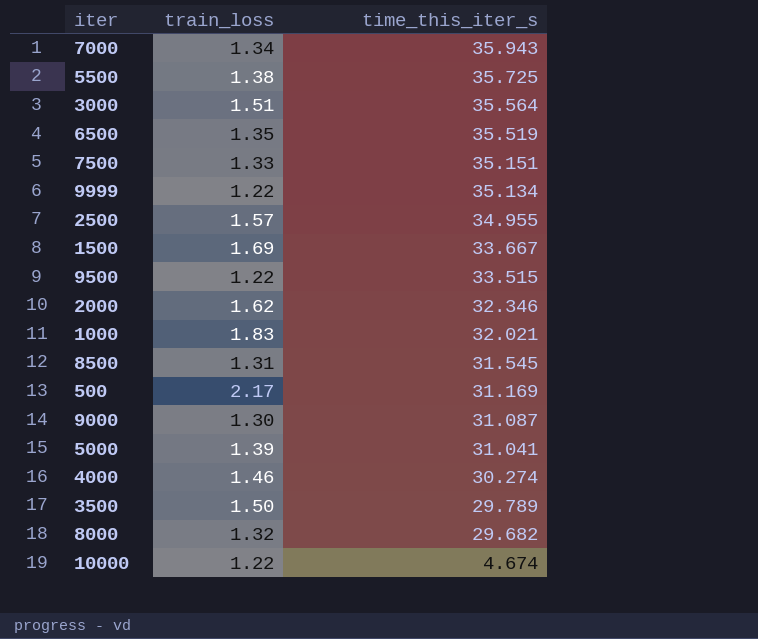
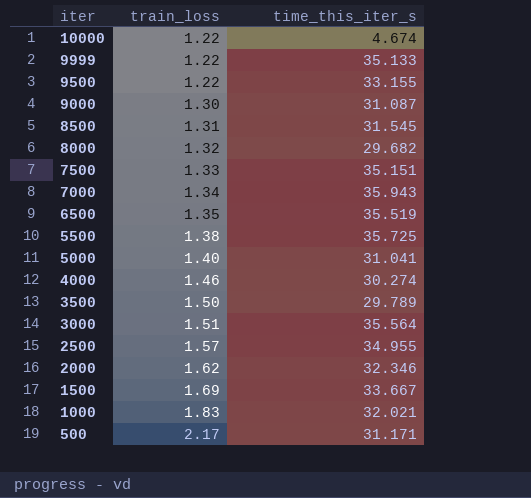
row order: time_this_iter_s descending -> iter descending
9999 | time_this_iter_s: 35.134 -> 35.133
9500 | time_this_iter_s: 33.515 -> 33.155
5000 | train_loss: 1.39 -> 1.40
500 | time_this_iter_s: 31.169 -> 31.171

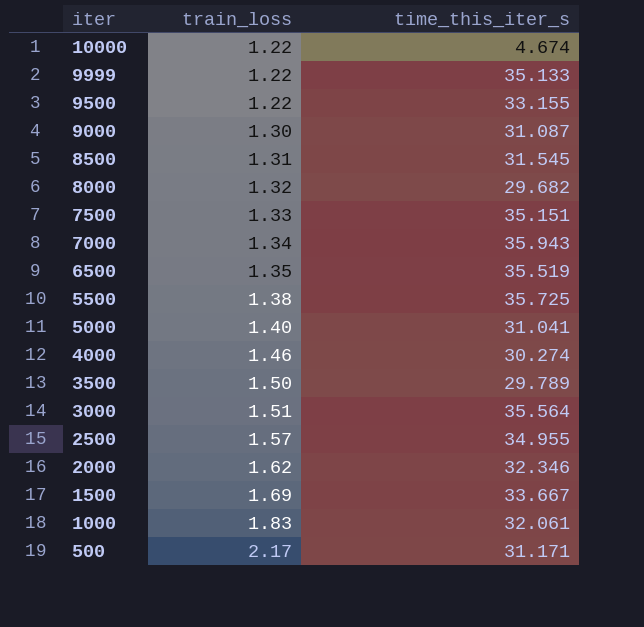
1000 | time_this_iter_s: 32.021 -> 32.061

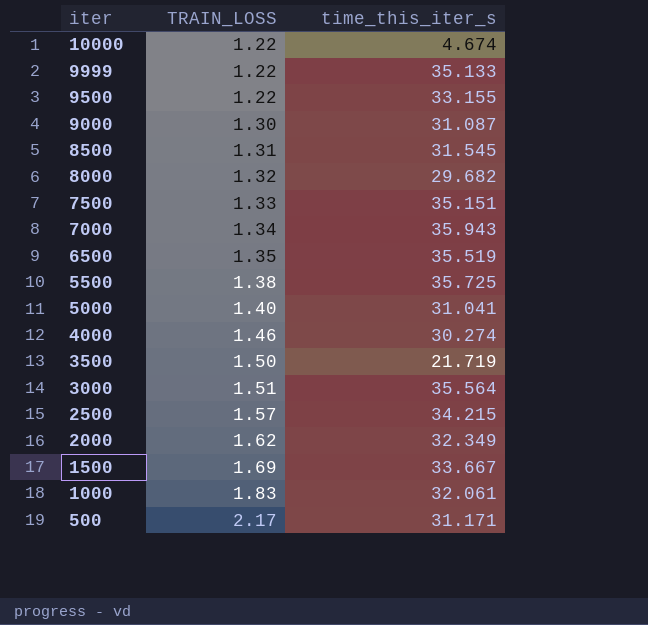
column name: train_loss -> TRAIN_LOSS
3500 | time_this_iter_s: 29.789 -> 21.719
2500 | time_this_iter_s: 34.955 -> 34.215
2000 | time_this_iter_s: 32.346 -> 32.349

